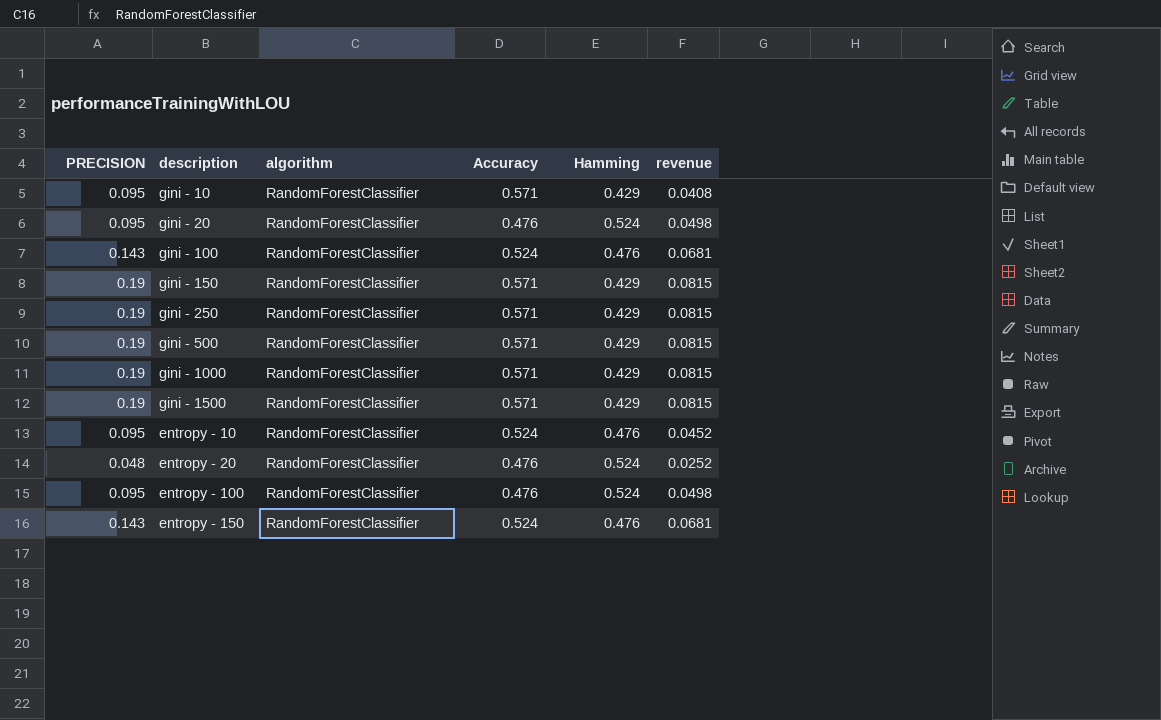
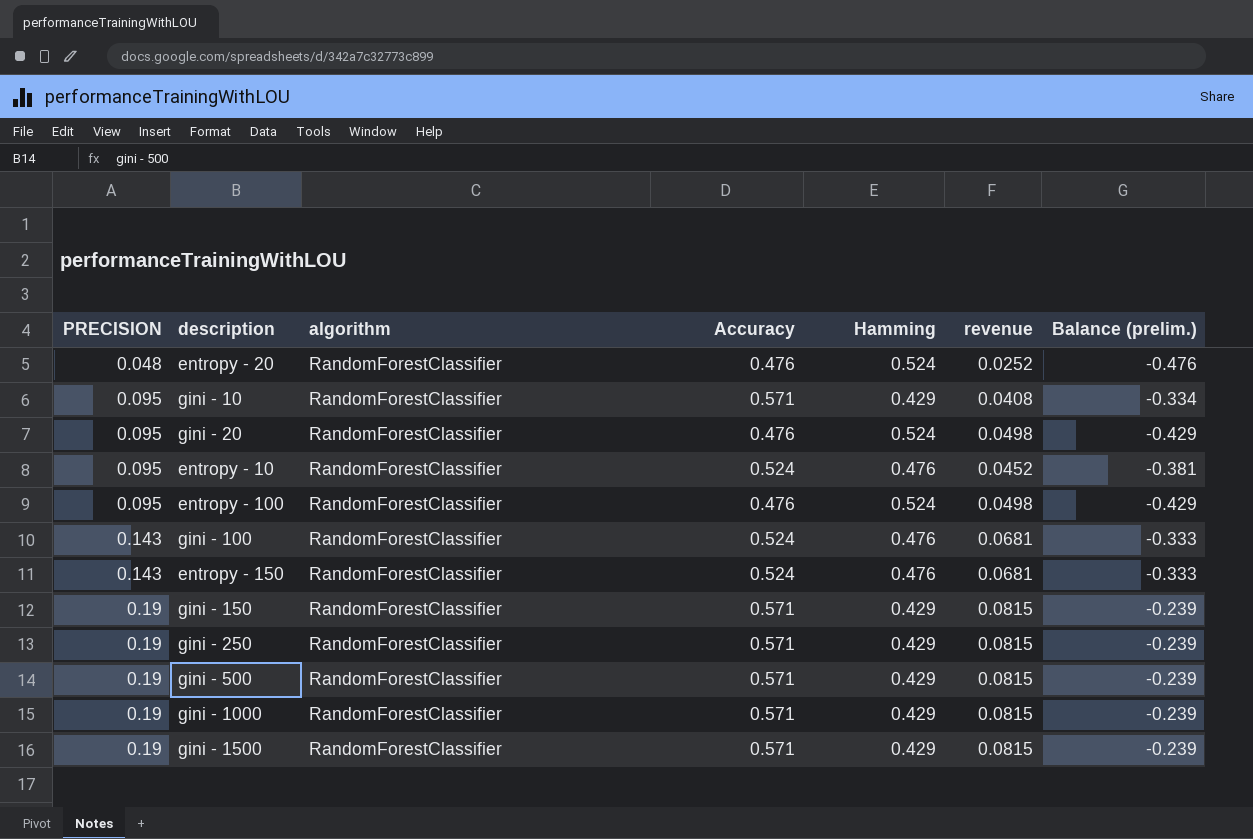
row order: none -> PRECISION ascending
column Balance (prelim.) | formula: none -> [PRECISION] - [Hamming]

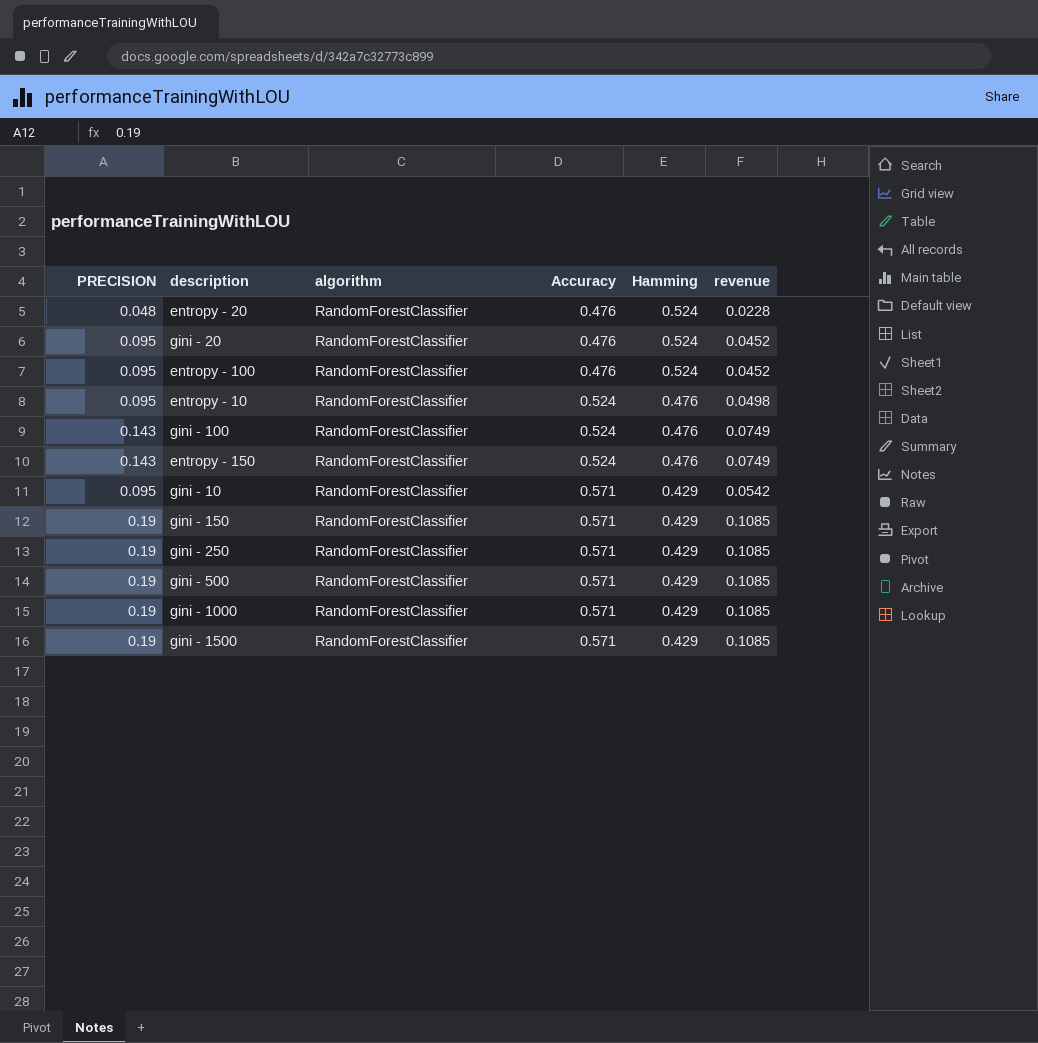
row order: PRECISION ascending -> Accuracy ascending
column Balance (prelim.) | formula: [PRECISION] - [Hamming] -> none
column revenue | formula: [PRECISION] * [Hamming] -> [PRECISION] * [Accuracy]

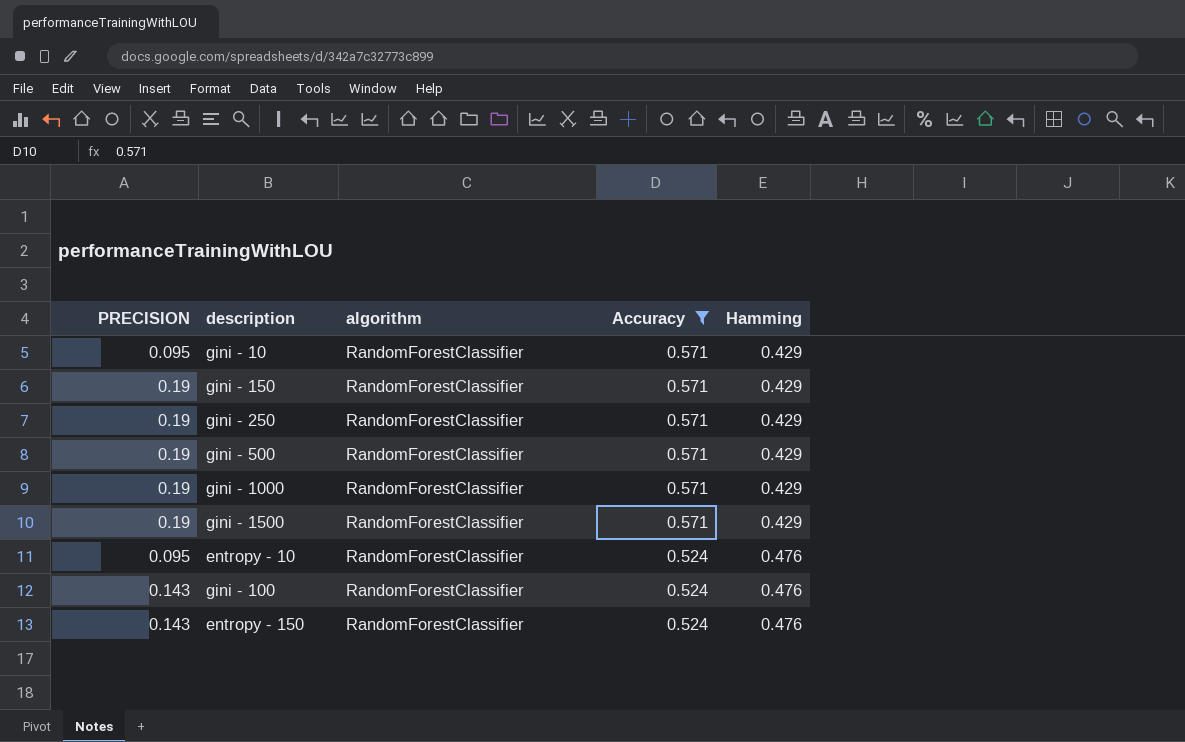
filter: none -> Accuracy != 0.476
row order: Accuracy ascending -> Accuracy descending
column revenue | formula: [PRECISION] * [Accuracy] -> none

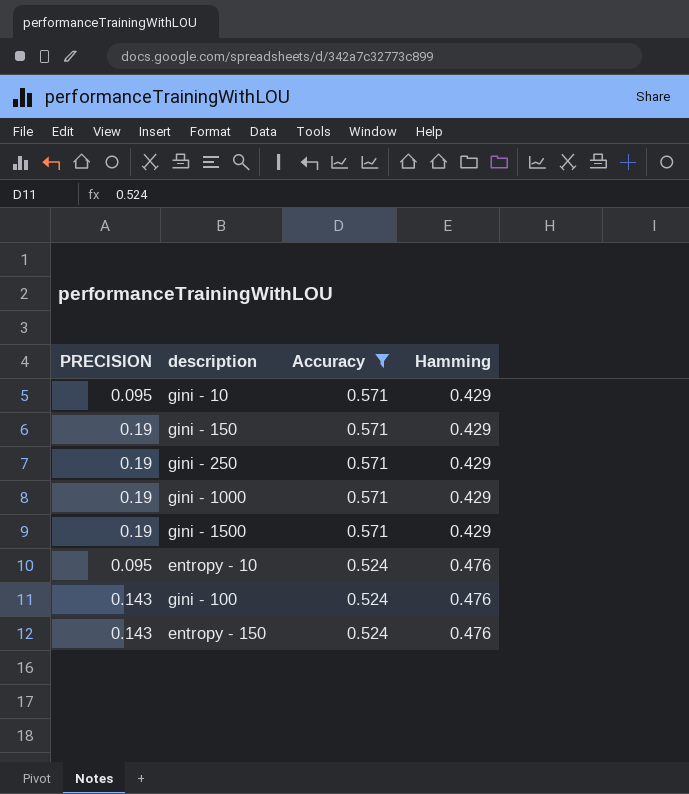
column algorithm | position: 3 -> none
row gini - 500: 0.19 | RandomForestClassifier | 0.571 | 0.429 -> none

